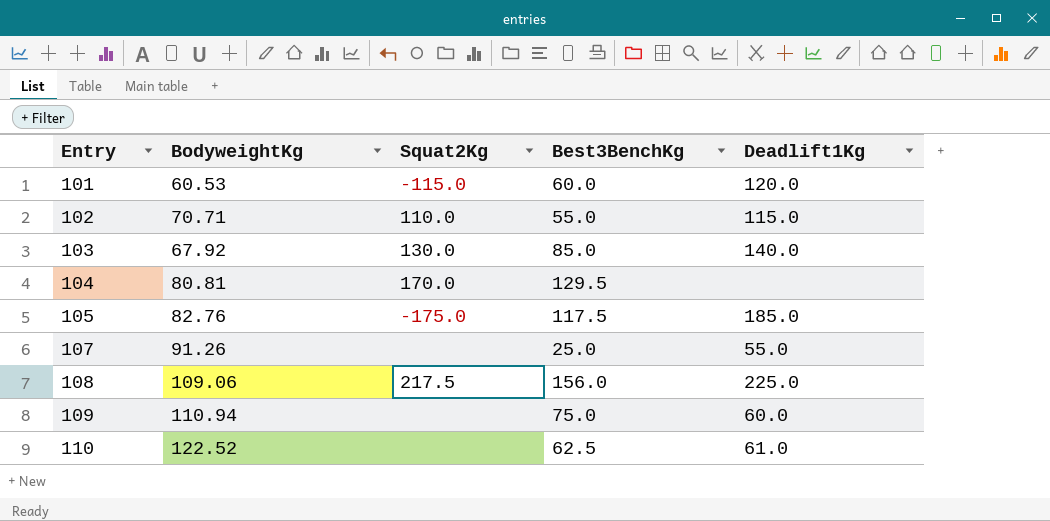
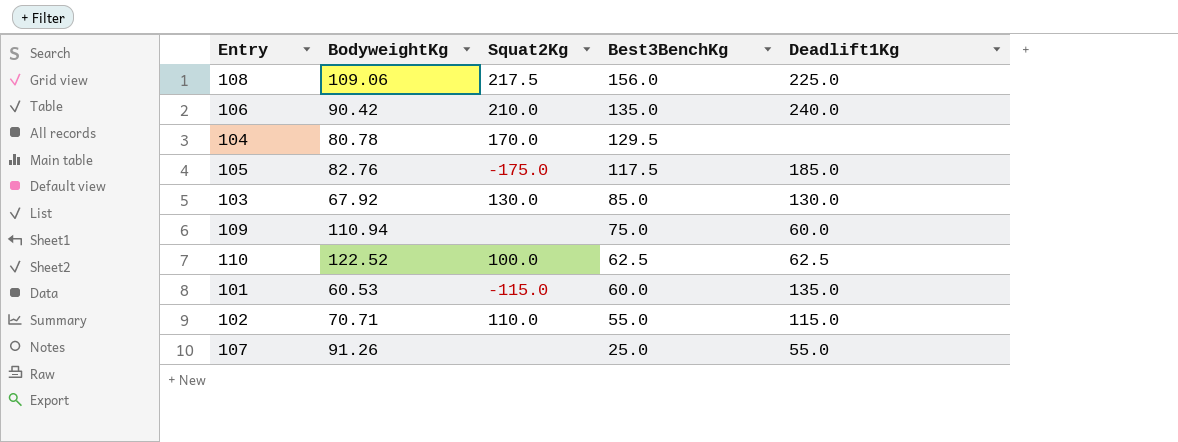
row order: Entry ascending -> Best3BenchKg descending
row 106: none -> 90.42 | 210.0 | 135.0 | 240.0
104 | BodyweightKg: 80.81 -> 80.78
103 | Deadlift1Kg: 140.0 -> 130.0
110 | Squat2Kg: none -> 100.0
110 | Deadlift1Kg: 61.0 -> 62.5
101 | Deadlift1Kg: 120.0 -> 135.0

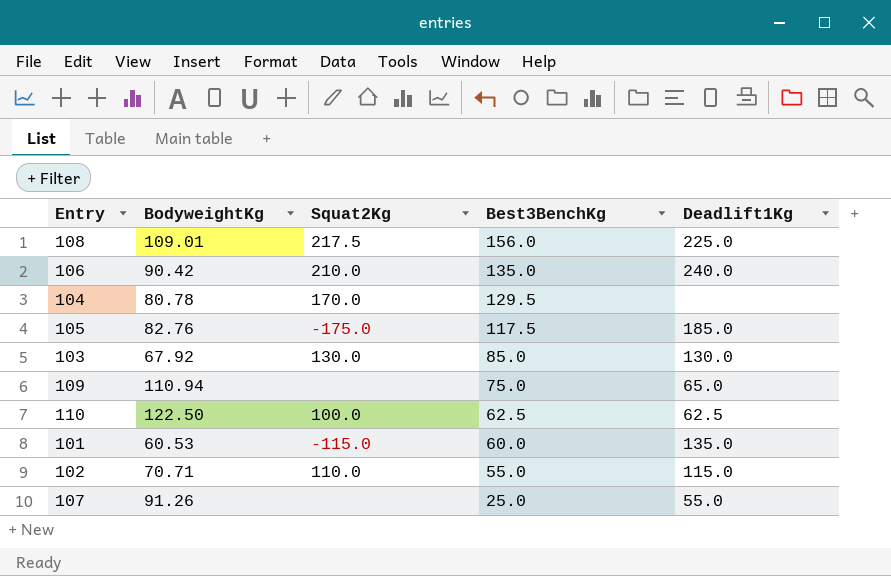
108 | BodyweightKg: 109.06 -> 109.01
109 | Deadlift1Kg: 60.0 -> 65.0
110 | BodyweightKg: 122.52 -> 122.50

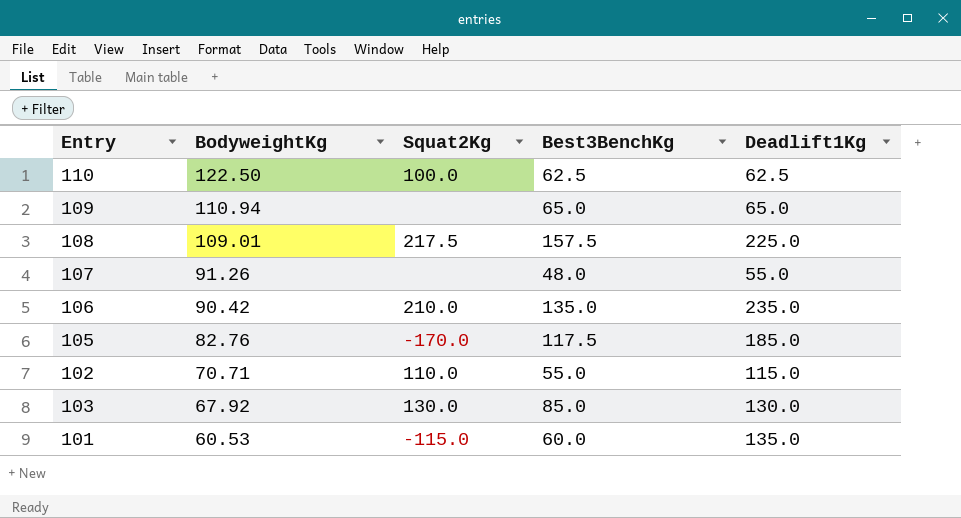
row order: Best3BenchKg descending -> BodyweightKg descending
row 104: 80.78 | 170.0 | 129.5 | none -> none
109 | Best3BenchKg: 75.0 -> 65.0
108 | Best3BenchKg: 156.0 -> 157.5
107 | Best3BenchKg: 25.0 -> 48.0
106 | Deadlift1Kg: 240.0 -> 235.0
105 | Squat2Kg: -175.0 -> -170.0

